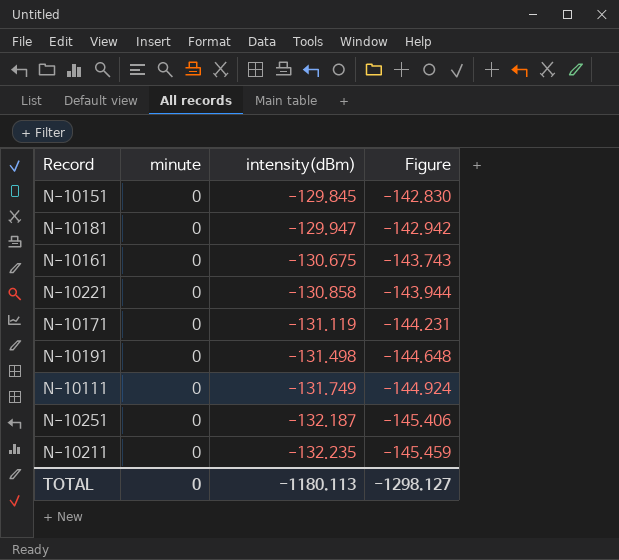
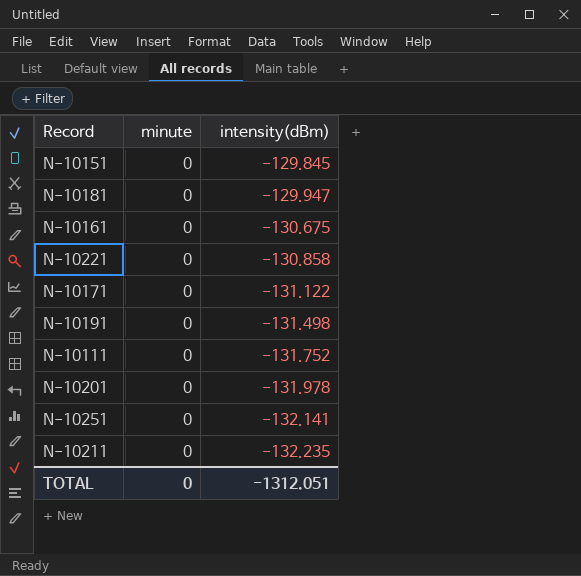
column Figure | formula: [intensity(dBm)] * 1.1 -> none
N-10171 | intensity(dBm): -131.119 -> -131.122
N-10111 | intensity(dBm): -131.749 -> -131.752
row N-10201: none -> 0 | -131.978
N-10251 | intensity(dBm): -132.187 -> -132.141
TOTAL | intensity(dBm): -1180.113 -> -1312.051

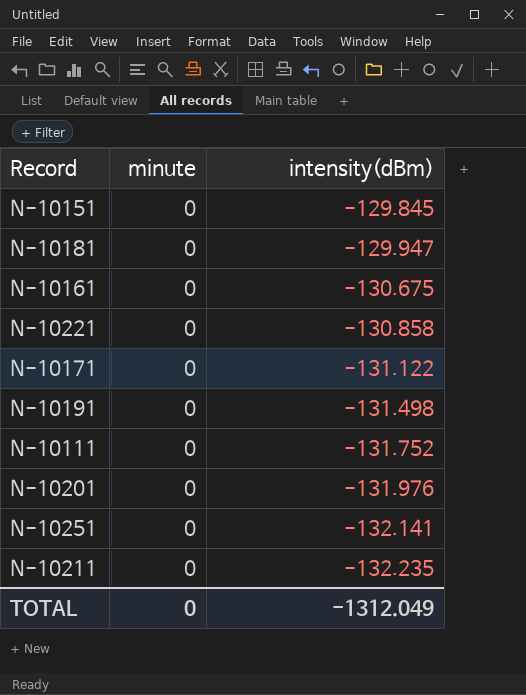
N-10201 | intensity(dBm): -131.978 -> -131.976
TOTAL | intensity(dBm): -1312.051 -> -1312.049

